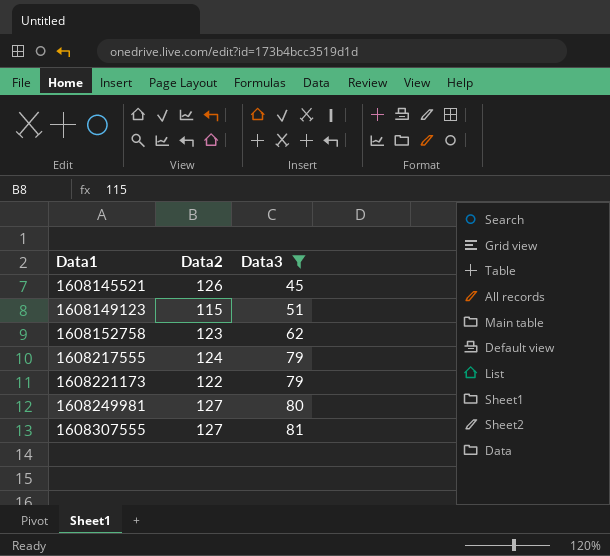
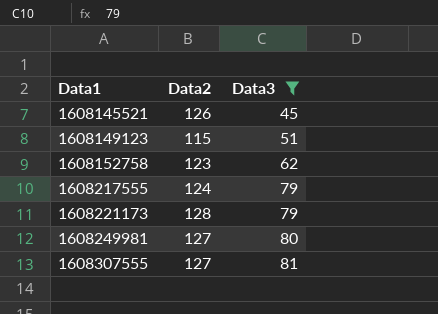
1608221173 | Data2: 122 -> 128

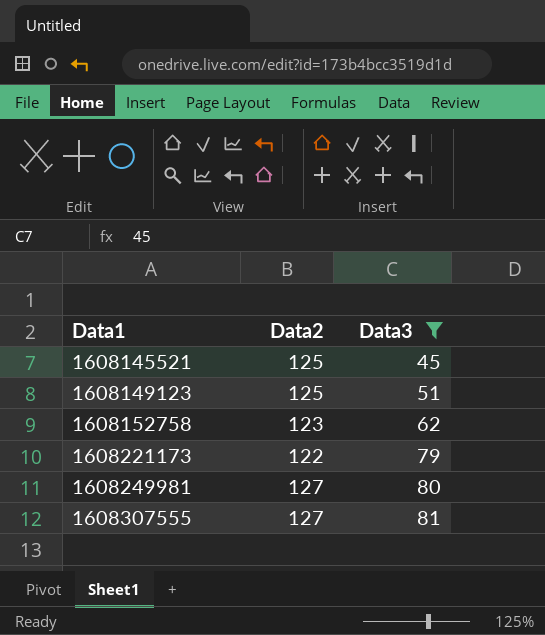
row 1608217555: 124 | 79 -> none
1608145521 | Data2: 126 -> 125
1608149123 | Data2: 115 -> 125
1608221173 | Data2: 128 -> 122

